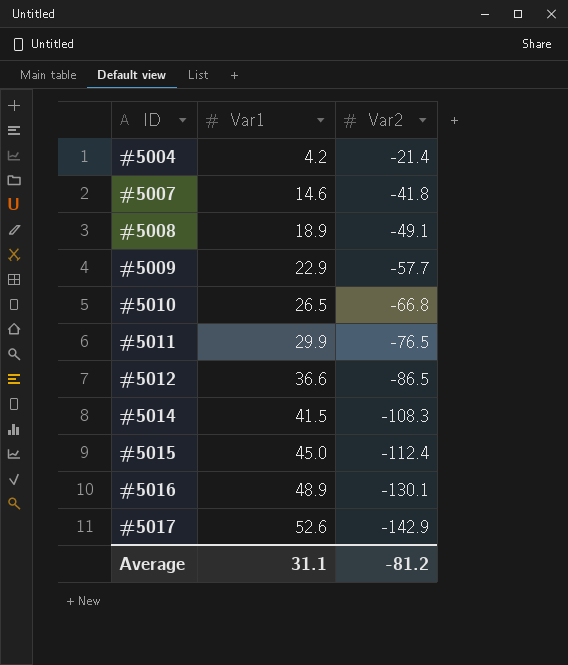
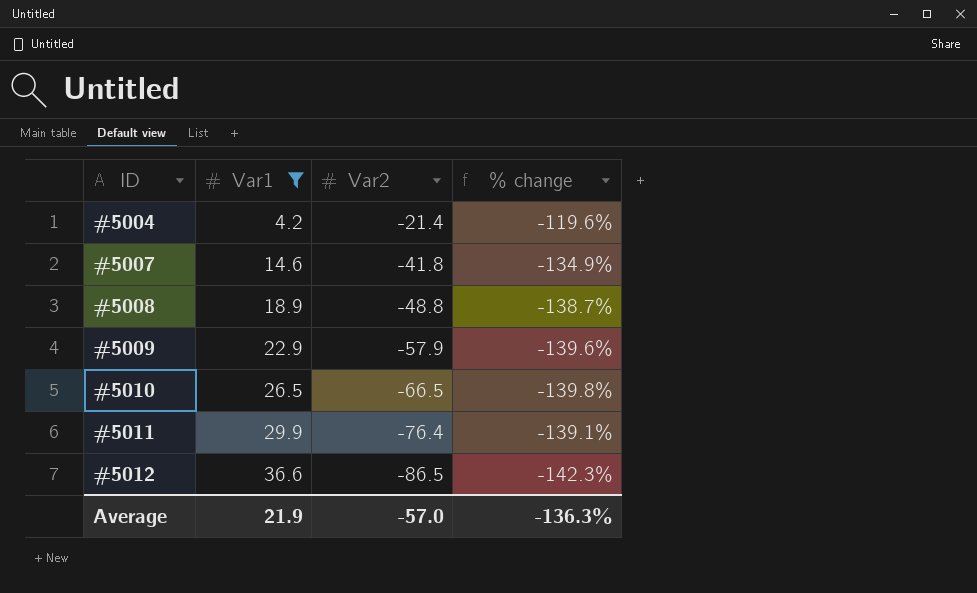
filter: none -> Var1 <= 36.6
column % change | formula: none -> ([Var1] - [Var2]) / [Var2]
#5008 | Var2: -49.1 -> -48.8
#5009 | Var2: -57.7 -> -57.9
#5010 | Var2: -66.8 -> -66.5
#5011 | Var2: -76.5 -> -76.4
Average | Var1: 31.1 -> 21.9
Average | Var2: -81.2 -> -57.0

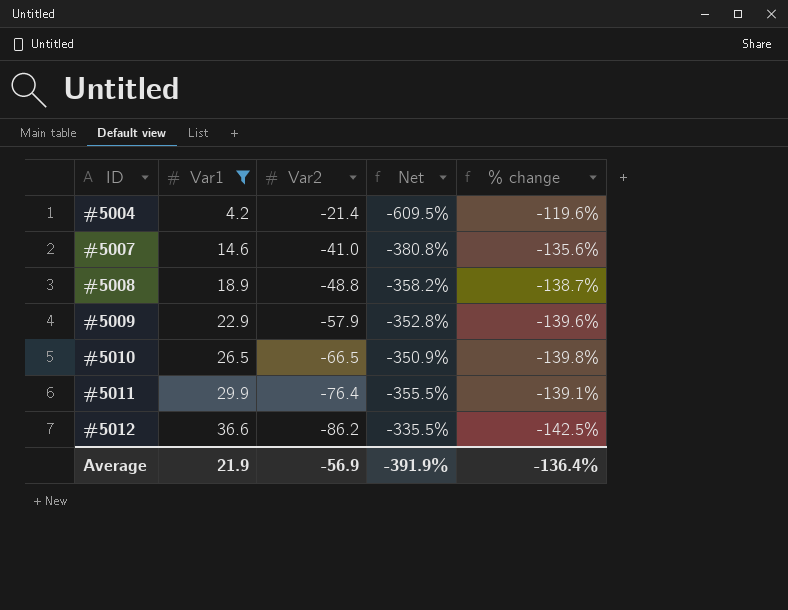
column Net | formula: none -> ([Var2] - [Var1]) / [Var1]
#5007 | Var2: -41.8 -> -41.0
#5007 | % change: -134.9% -> -135.6%
#5012 | Var2: -86.5 -> -86.2
#5012 | % change: -142.3% -> -142.5%
Average | Var2: -57.0 -> -56.9
Average | % change: -136.3% -> -136.4%

